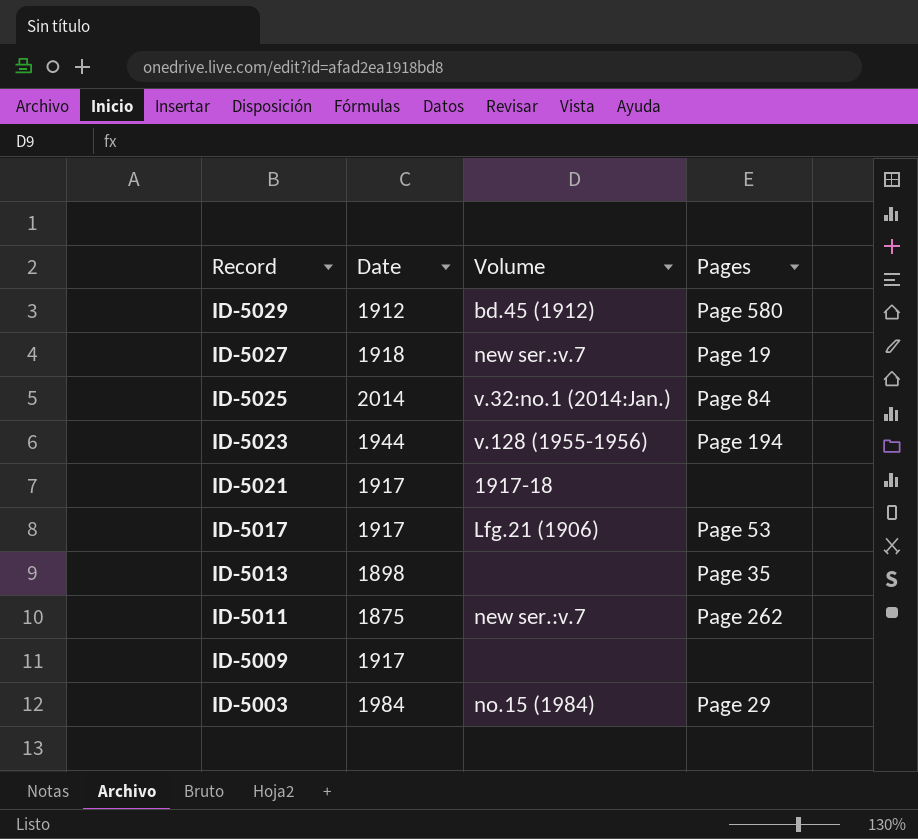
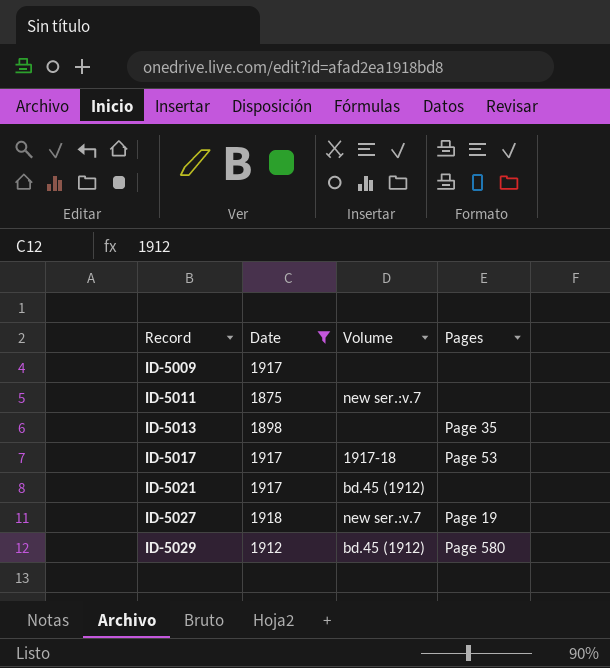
filter: none -> Date <= 1918
row order: Record descending -> Record ascending
ID-5011 | Pages: Page 262 -> none
ID-5017 | Volume: Lfg.21 (1906) -> 1917-18
ID-5021 | Volume: 1917-18 -> bd.45 (1912)

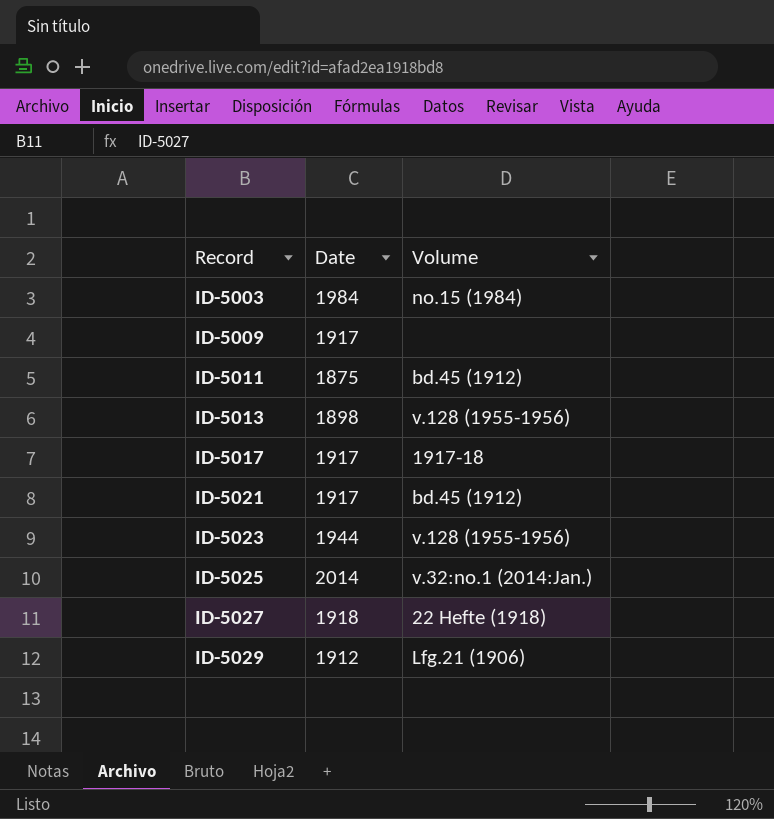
filter: Date <= 1918 -> none
column Pages | position: 4 -> none
ID-5011 | Volume: new ser.:v.7 -> bd.45 (1912)
ID-5013 | Volume: none -> v.128 (1955-1956)
ID-5027 | Volume: new ser.:v.7 -> 22 Hefte (1918)
ID-5029 | Volume: bd.45 (1912) -> Lfg.21 (1906)

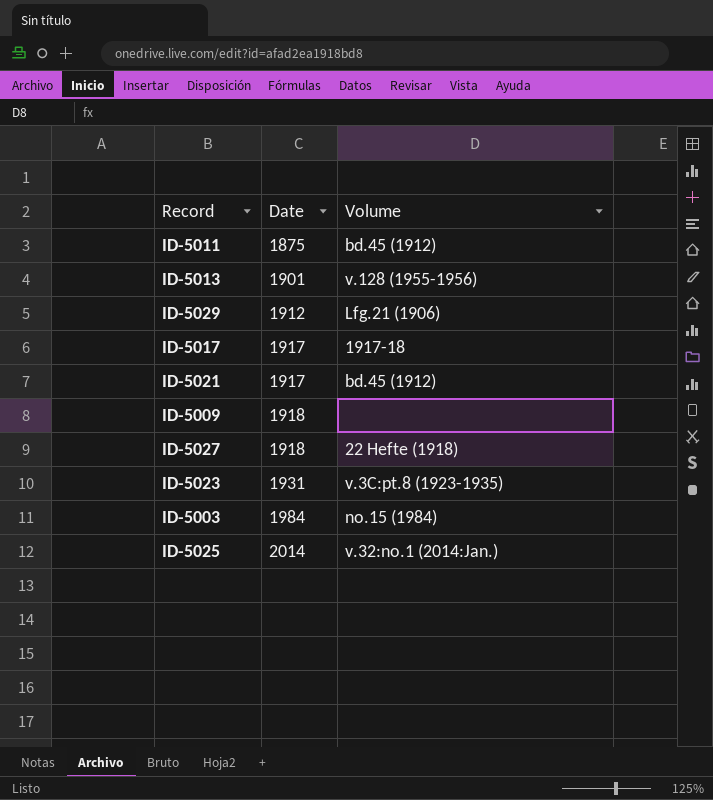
row order: Record ascending -> Date ascending
ID-5013 | Date: 1898 -> 1901
ID-5009 | Date: 1917 -> 1918
ID-5023 | Date: 1944 -> 1931
ID-5023 | Volume: v.128 (1955-1956) -> v.3C:pt.8 (1923-1935)

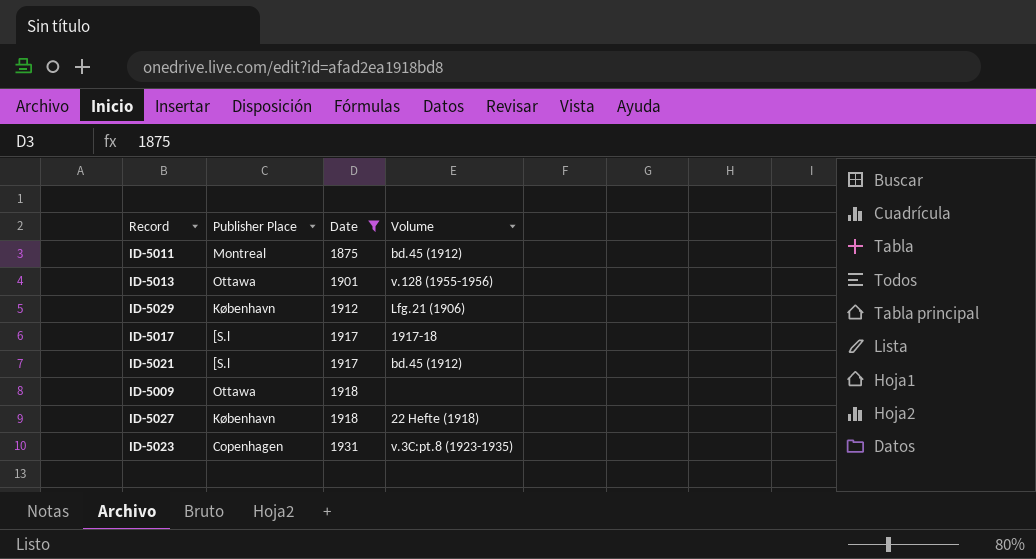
filter: none -> Date <= 1931
column Publisher Place | position: none -> 2

